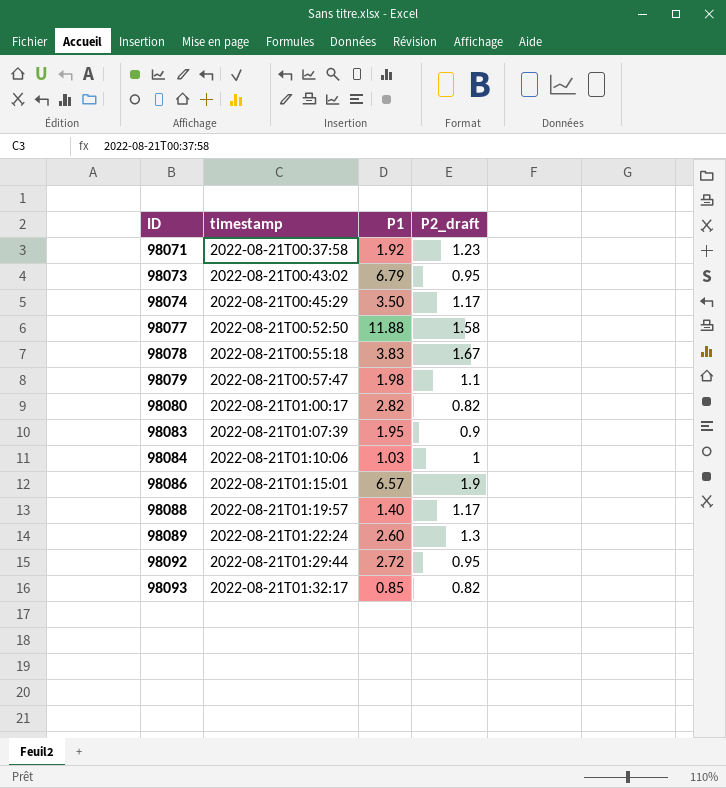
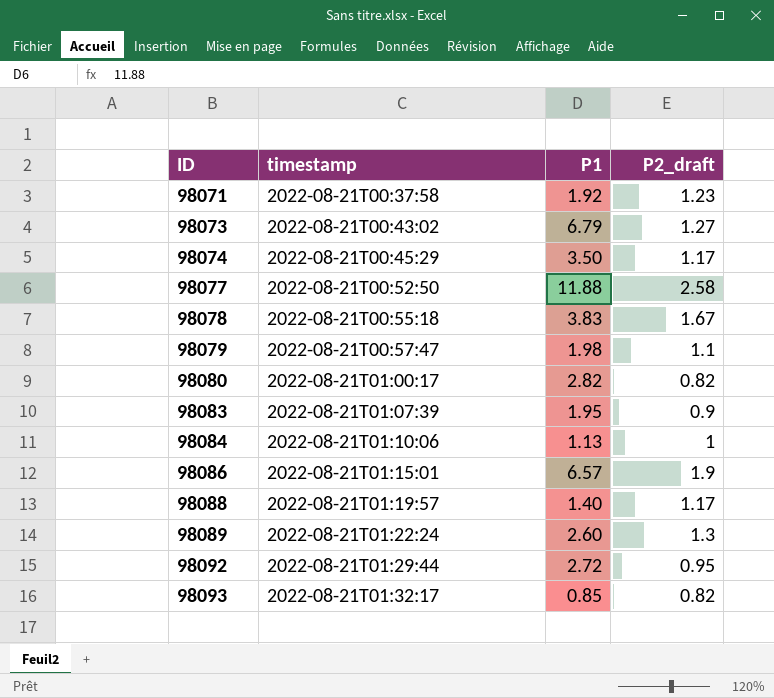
98073 | P2_draft: 0.95 -> 1.27
98077 | P2_draft: 1.58 -> 2.58
98084 | P1: 1.03 -> 1.13

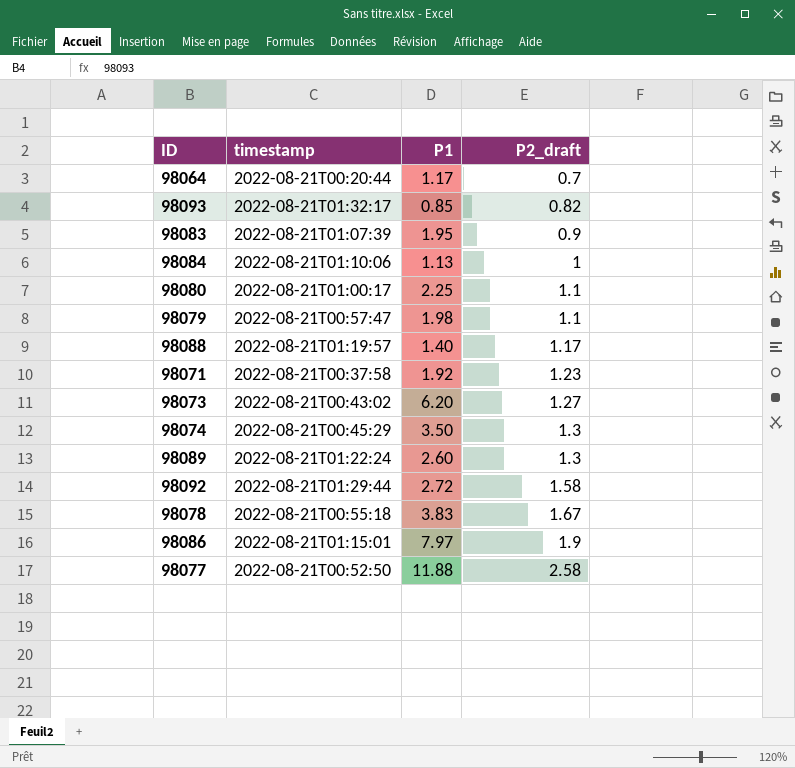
row order: ID ascending -> P2_draft ascending
row 98064: none -> 2022-08-21T00:20:44 | 1.17 | 0.7
98080 | P1: 2.82 -> 2.25
98080 | P2_draft: 0.82 -> 1.1
98073 | P1: 6.79 -> 6.20
98074 | P2_draft: 1.17 -> 1.3
98092 | P2_draft: 0.95 -> 1.58
98086 | P1: 6.57 -> 7.97

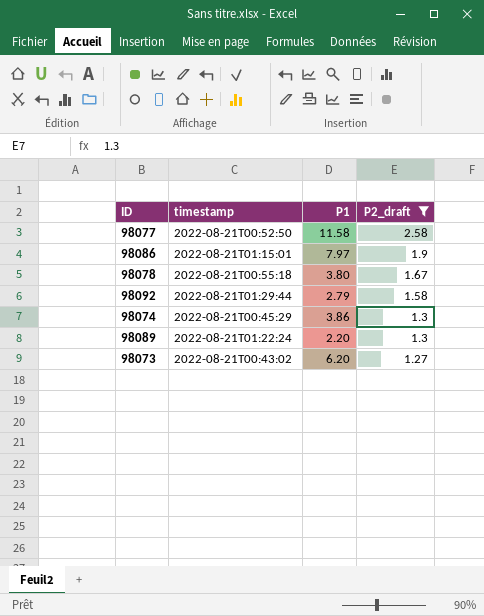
filter: none -> P2_draft >= 1.27
row order: P2_draft ascending -> P2_draft descending
98077 | P1: 11.88 -> 11.58
98078 | P1: 3.83 -> 3.80
98092 | P1: 2.72 -> 2.79
98074 | P1: 3.50 -> 3.86
98089 | P1: 2.60 -> 2.20

